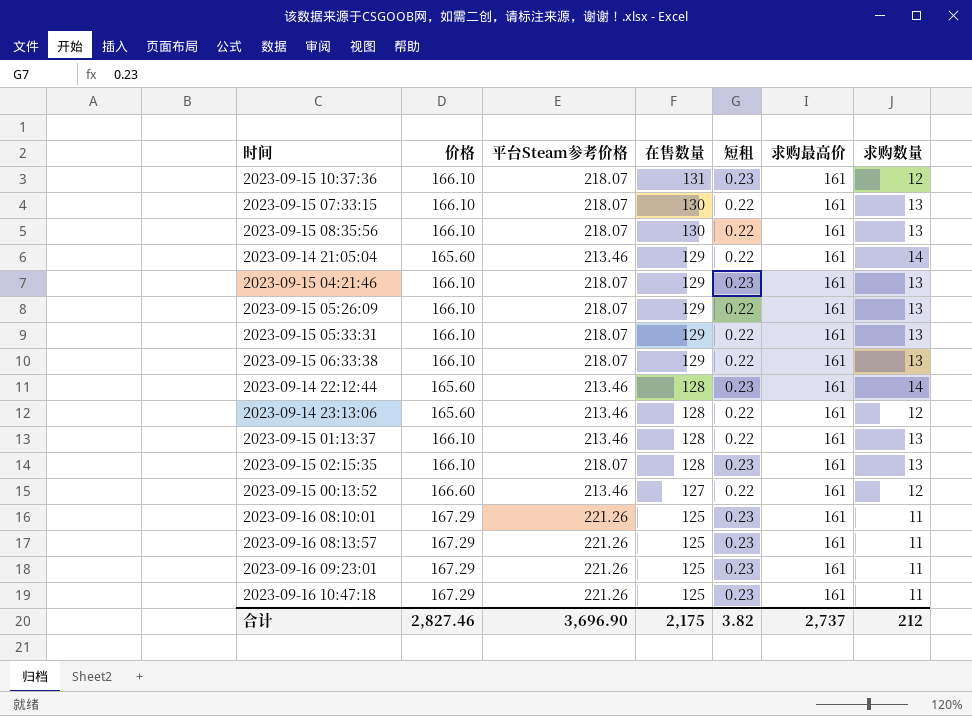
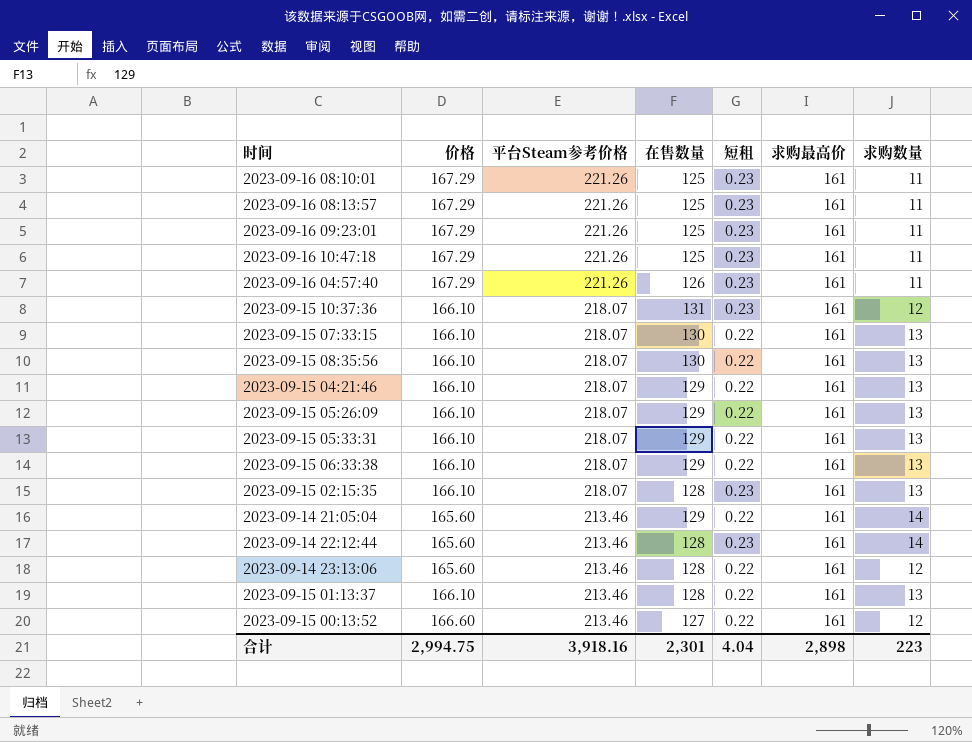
row order: 在售数量 descending -> 平台Steam参考价格 descending
row 2023-09-16 04:57:40: none -> 167.29 | 221.26 | 126 | 0.23 | 161 | 11
2023-09-15 04:21:46 | 短租: 0.23 -> 0.22
合计 | 价格: 2,827.46 -> 2,994.75
合计 | 平台Steam参考价格: 3,696.90 -> 3,918.16
合计 | 在售数量: 2,175 -> 2,301
合计 | 短租: 3.82 -> 4.04
合计 | 求购最高价: 2,737 -> 2,898
合计 | 求购数量: 212 -> 223

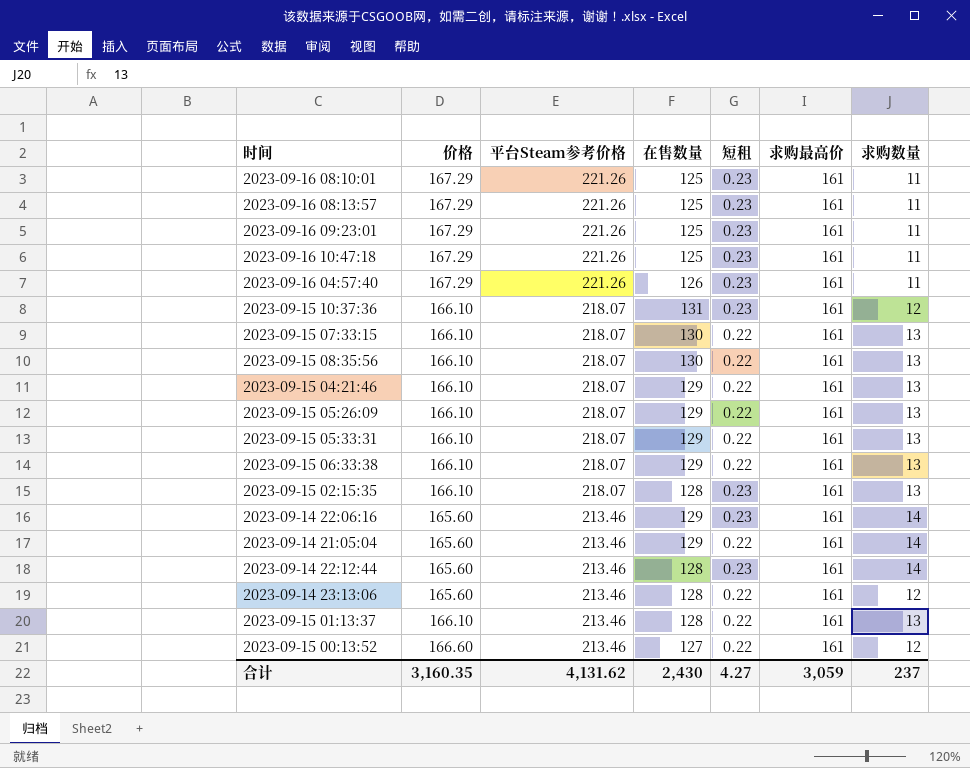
row 2023-09-14 22:06:16: none -> 165.60 | 213.46 | 129 | 0.23 | 161 | 14
合计 | 价格: 2,994.75 -> 3,160.35
合计 | 平台Steam参考价格: 3,918.16 -> 4,131.62
合计 | 在售数量: 2,301 -> 2,430
合计 | 短租: 4.04 -> 4.27
合计 | 求购最高价: 2,898 -> 3,059
合计 | 求购数量: 223 -> 237

